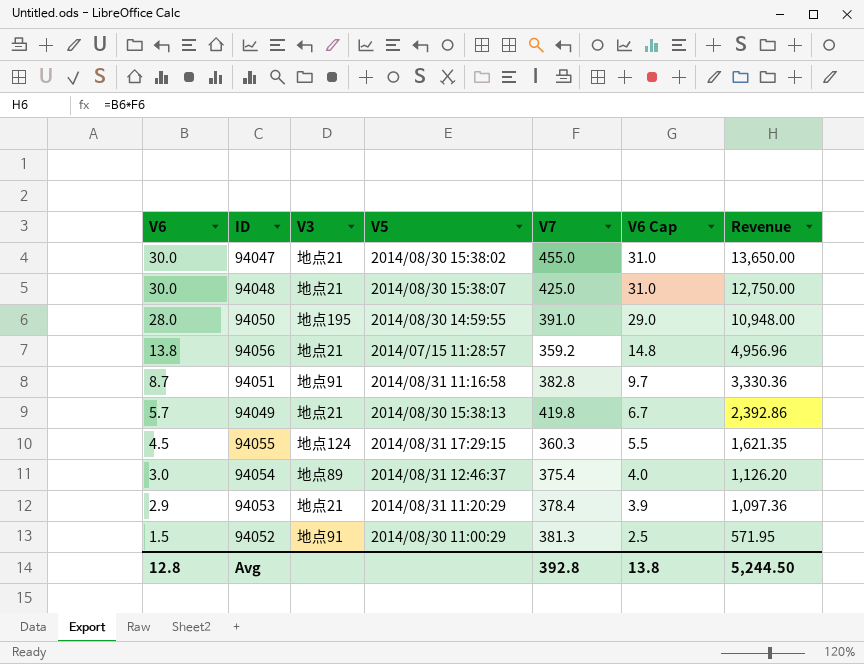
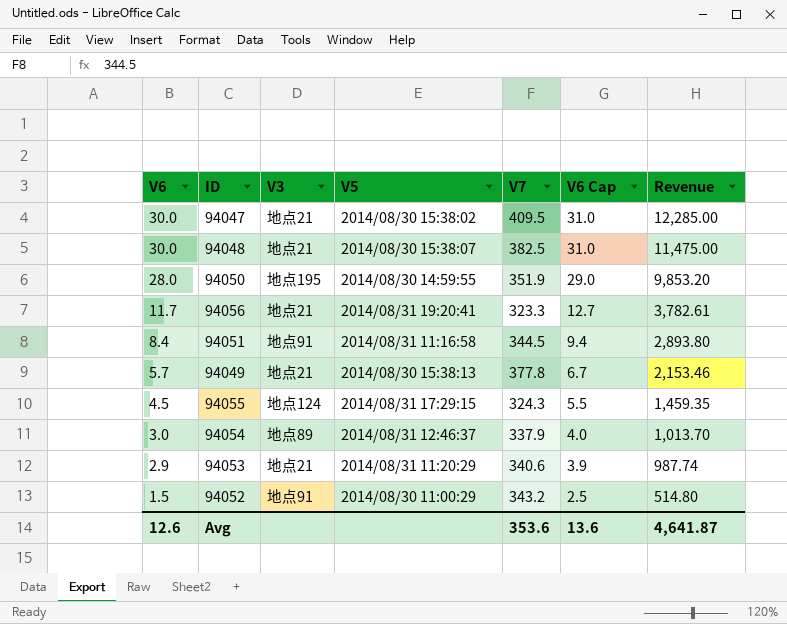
94047 | V7: 455.0 -> 409.5
94047 | Revenue: 13,650.00 -> 12,285.00
94048 | V7: 425.0 -> 382.5
94048 | Revenue: 12,750.00 -> 11,475.00
94050 | V7: 391.0 -> 351.9
94050 | Revenue: 10,948.00 -> 9,853.20
94056 | V6: 13.8 -> 11.7
94056 | V5: 2014/07/15 11:28:57 -> 2014/08/31 19:20:41
94056 | V7: 359.2 -> 323.3
94056 | V6 Cap: 14.8 -> 12.7
94056 | Revenue: 4,956.96 -> 3,782.61
94051 | V6: 8.7 -> 8.4
94051 | V7: 382.8 -> 344.5
94051 | V6 Cap: 9.7 -> 9.4
94051 | Revenue: 3,330.36 -> 2,893.80
94049 | V7: 419.8 -> 377.8
94049 | Revenue: 2,392.86 -> 2,153.46
94055 | V7: 360.3 -> 324.3
94055 | Revenue: 1,621.35 -> 1,459.35
94054 | V7: 375.4 -> 337.9
94054 | Revenue: 1,126.20 -> 1,013.70
94053 | V7: 378.4 -> 340.6
94053 | Revenue: 1,097.36 -> 987.74
94052 | V7: 381.3 -> 343.2
94052 | Revenue: 571.95 -> 514.80
Avg | V6: 12.8 -> 12.6
Avg | V7: 392.8 -> 353.6
Avg | V6 Cap: 13.8 -> 13.6
Avg | Revenue: 5,244.50 -> 4,641.87

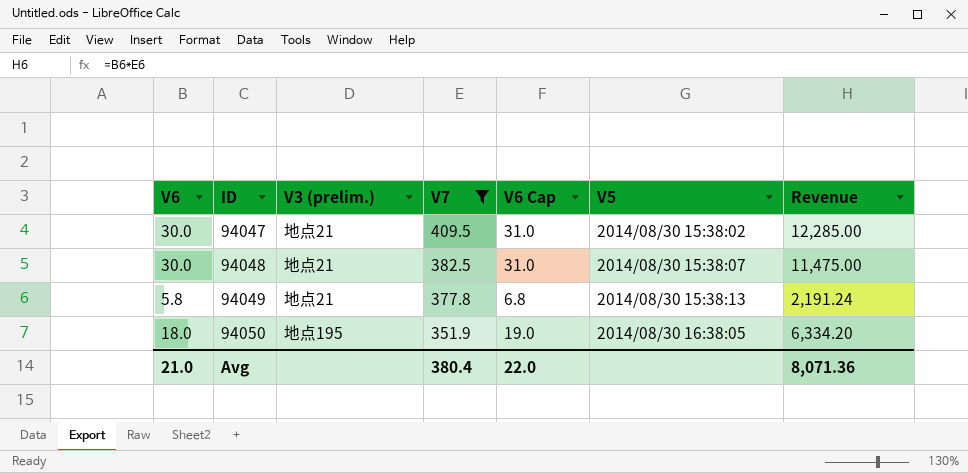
filter: none -> V7 >= 351.9
row order: V6 descending -> ID ascending
column name: V3 -> V3 (prelim.)
column V5 | position: 4 -> 6
94049 | V6: 5.7 -> 5.8
94049 | V6 Cap: 6.7 -> 6.8
94049 | Revenue: 2,153.46 -> 2,191.24
94050 | V6: 28.0 -> 18.0
94050 | V6 Cap: 29.0 -> 19.0
94050 | V5: 2014/08/30 14:59:55 -> 2014/08/30 16:38:05
94050 | Revenue: 9,853.20 -> 6,334.20
Avg | V6: 12.6 -> 21.0
Avg | V7: 353.6 -> 380.4
Avg | V6 Cap: 13.6 -> 22.0
Avg | Revenue: 4,641.87 -> 8,071.36

